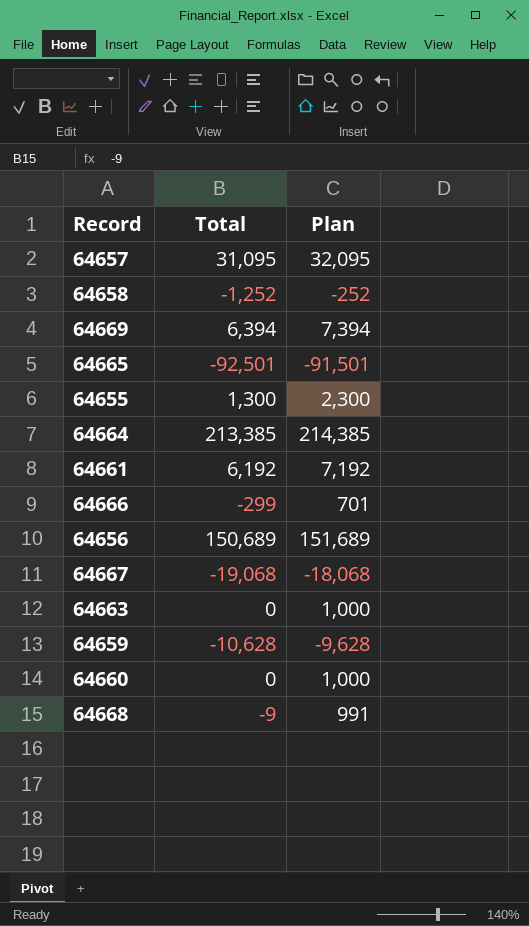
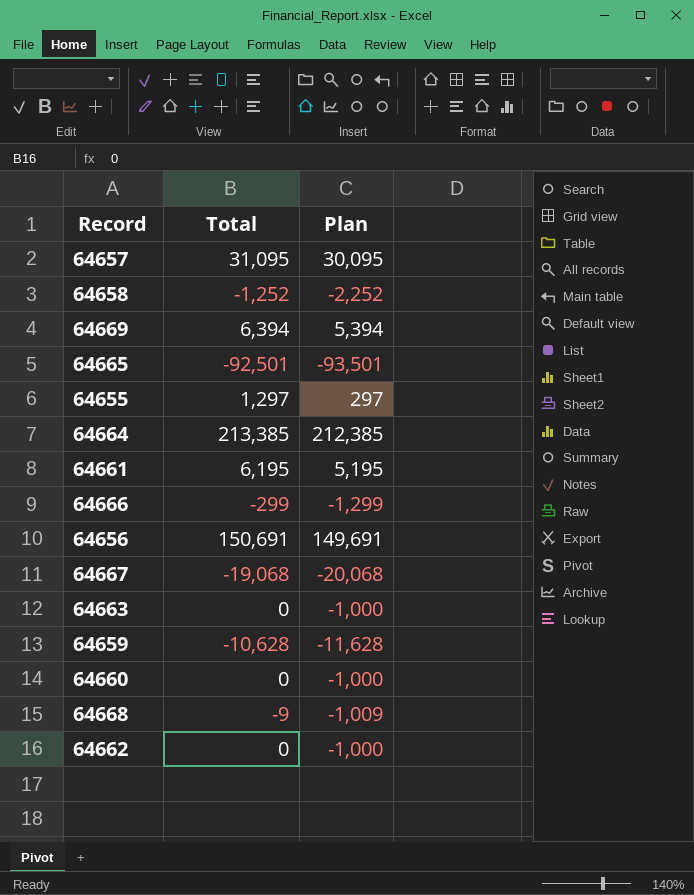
column Plan | formula: [Total] + 1000 -> [Total] - 1000
64655 | Total: 1,300 -> 1,297
64661 | Total: 6,192 -> 6,195
64656 | Total: 150,689 -> 150,691
row 64662: none -> 0 | -1,000

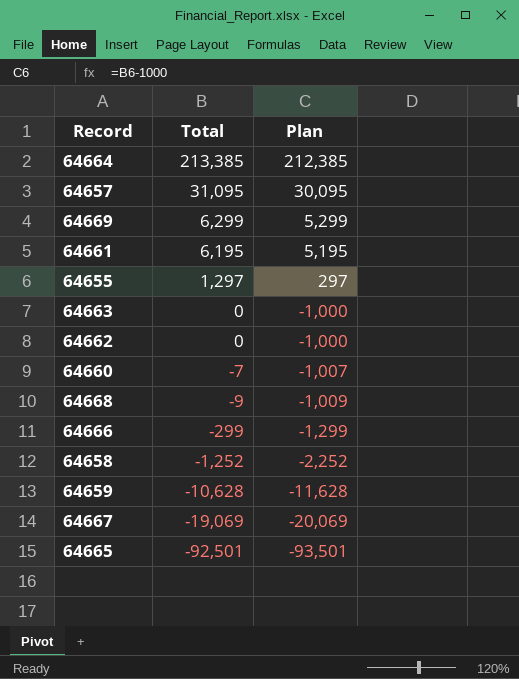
row order: none -> Total descending
row 64656: 150,691 | 149,691 -> none
64669 | Total: 6,394 -> 6,299
64669 | Plan: 5,394 -> 5,299
64660 | Total: 0 -> -7
64660 | Plan: -1,000 -> -1,007
64667 | Total: -19,068 -> -19,069
64667 | Plan: -20,068 -> -20,069

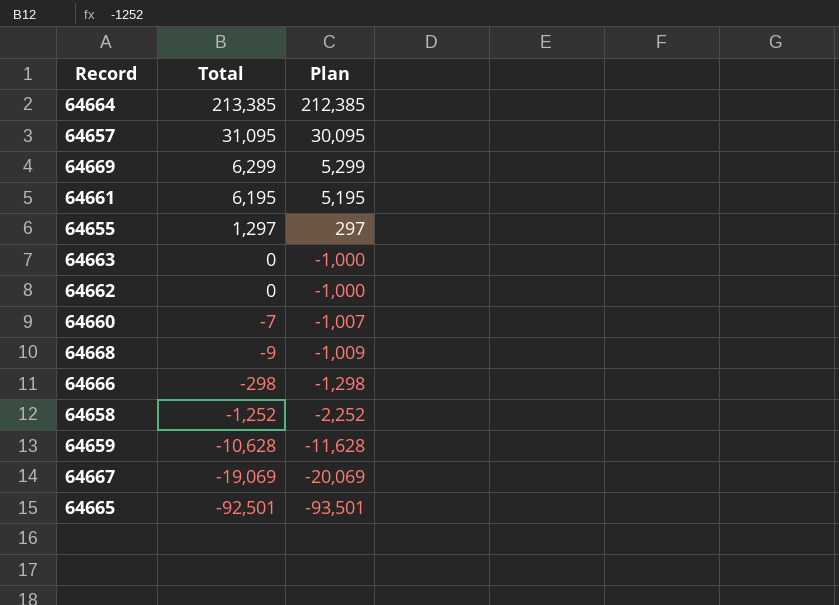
64666 | Total: -299 -> -298
64666 | Plan: -1,299 -> -1,298

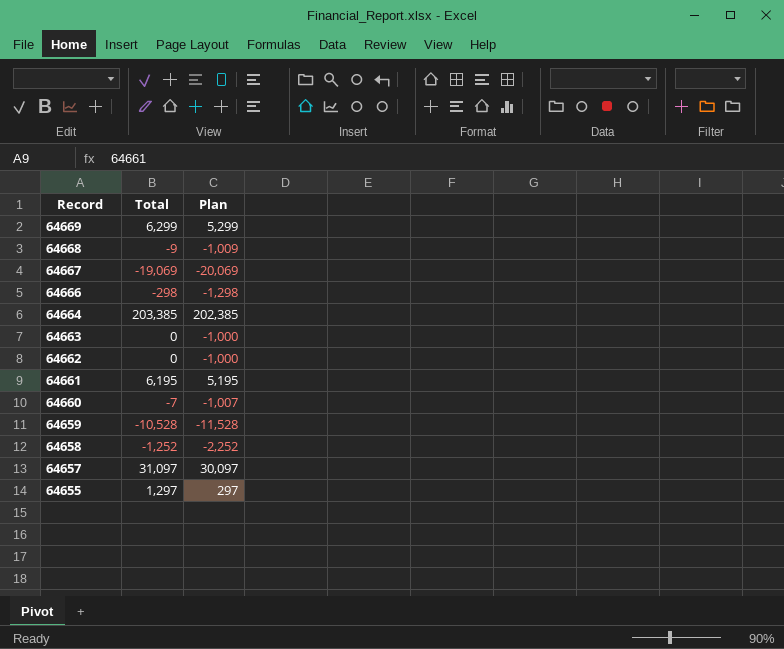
row order: Total descending -> Record descending
row 64665: -92,501 | -93,501 -> none
64664 | Total: 213,385 -> 203,385
64664 | Plan: 212,385 -> 202,385
64659 | Total: -10,628 -> -10,528
64659 | Plan: -11,628 -> -11,528
64657 | Total: 31,095 -> 31,097
64657 | Plan: 30,095 -> 30,097

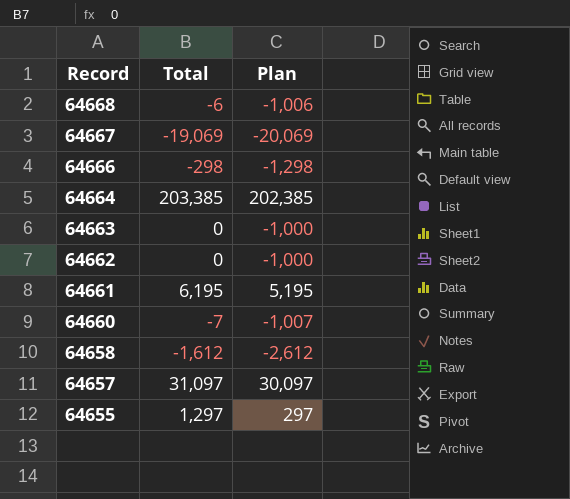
row 64669: 6,299 | 5,299 -> none
row 64659: -10,528 | -11,528 -> none
64668 | Total: -9 -> -6
64668 | Plan: -1,009 -> -1,006
64658 | Total: -1,252 -> -1,612
64658 | Plan: -2,252 -> -2,612

